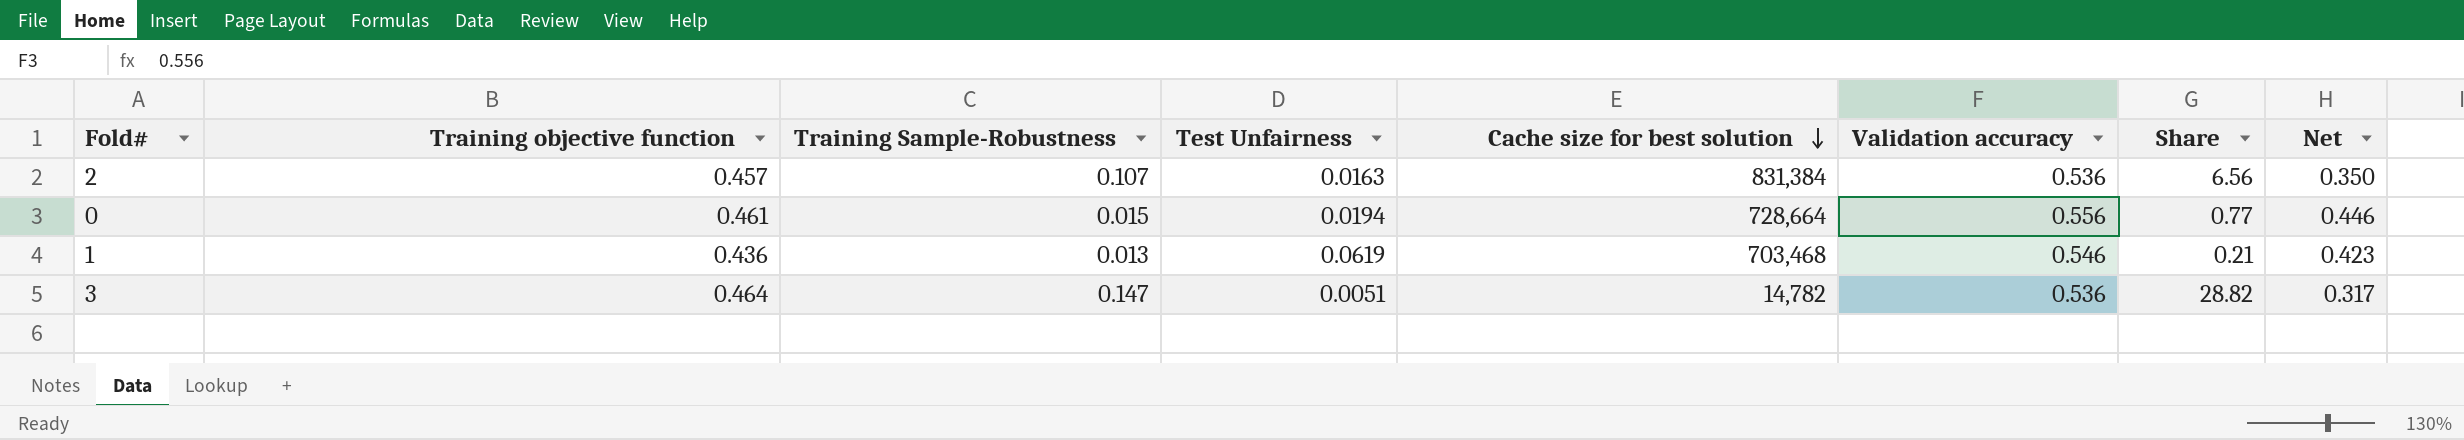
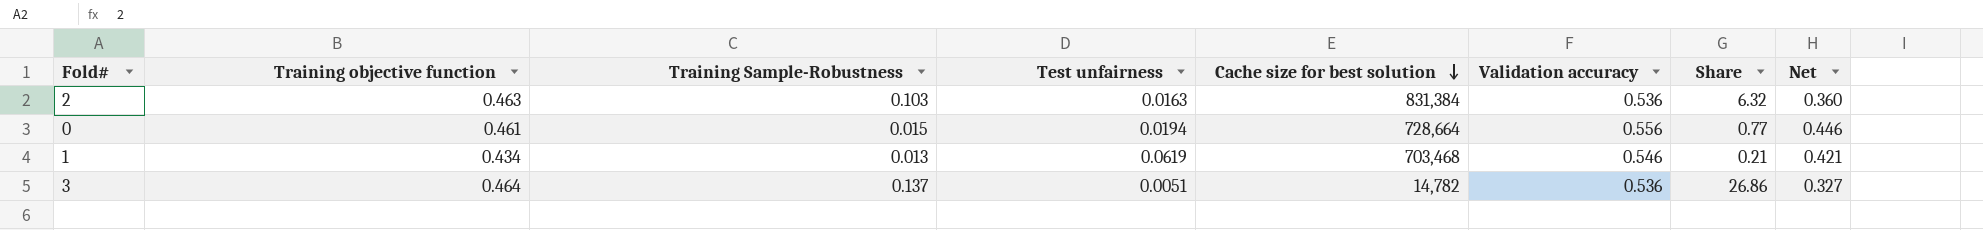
column name: Test Unfairness -> Test unfairness
2 | Training objective function: 0.457 -> 0.463
2 | Training Sample-Robustness: 0.107 -> 0.103
2 | Share: 6.56 -> 6.32
2 | Net: 0.350 -> 0.360
1 | Training objective function: 0.436 -> 0.434
1 | Net: 0.423 -> 0.421
3 | Training Sample-Robustness: 0.147 -> 0.137
3 | Share: 28.82 -> 26.86
3 | Net: 0.317 -> 0.327

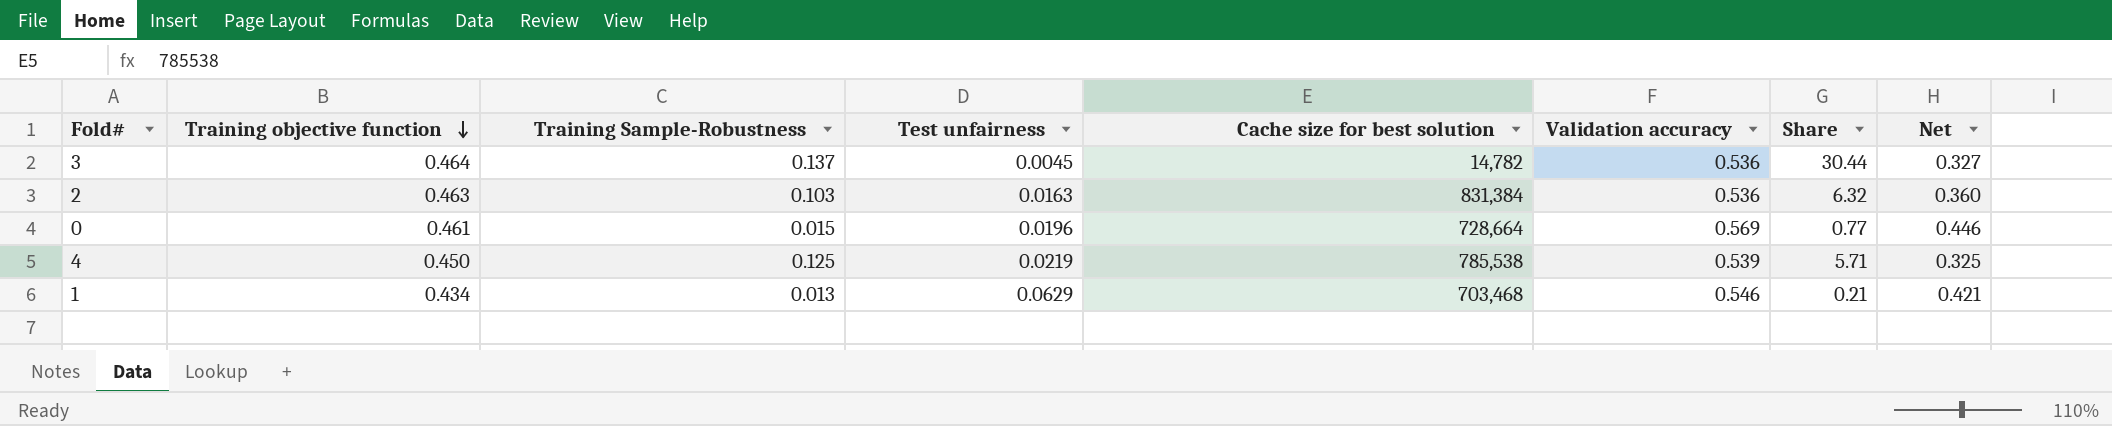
row order: Cache size for best solution descending -> Training objective function descending
3 | Test unfairness: 0.0051 -> 0.0045
3 | Share: 26.86 -> 30.44
0 | Test unfairness: 0.0194 -> 0.0196
0 | Validation accuracy: 0.556 -> 0.569
row 4: none -> 0.450 | 0.125 | 0.0219 | 785,538 | 0.539 | 5.71 | 0.325
1 | Test unfairness: 0.0619 -> 0.0629

